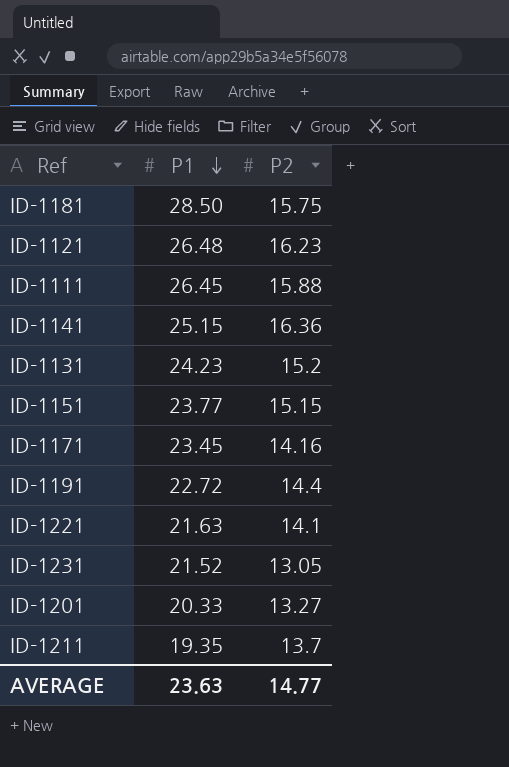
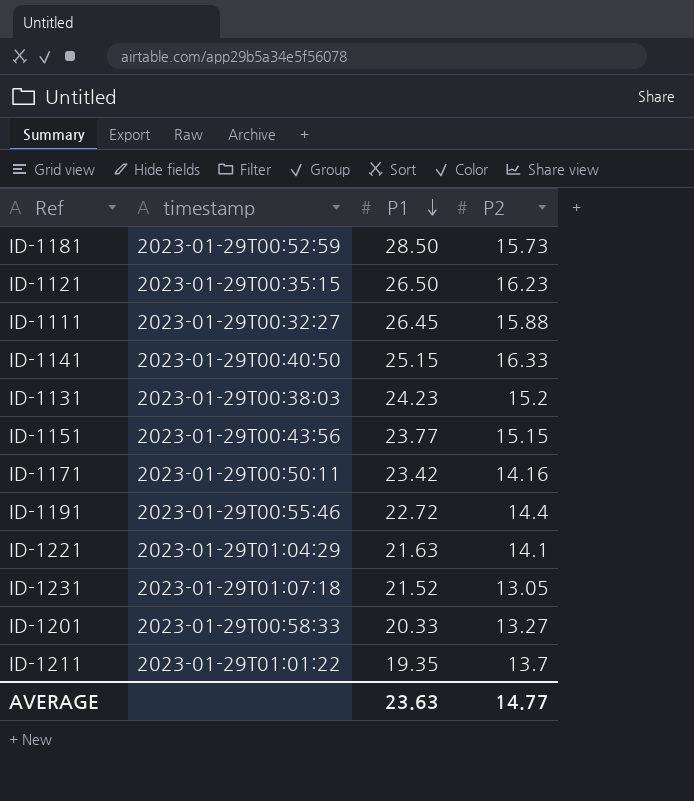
column timestamp | position: none -> 2
ID-1181 | P2: 15.75 -> 15.73
ID-1121 | P1: 26.48 -> 26.50
ID-1141 | P2: 16.36 -> 16.33
ID-1171 | P1: 23.45 -> 23.42

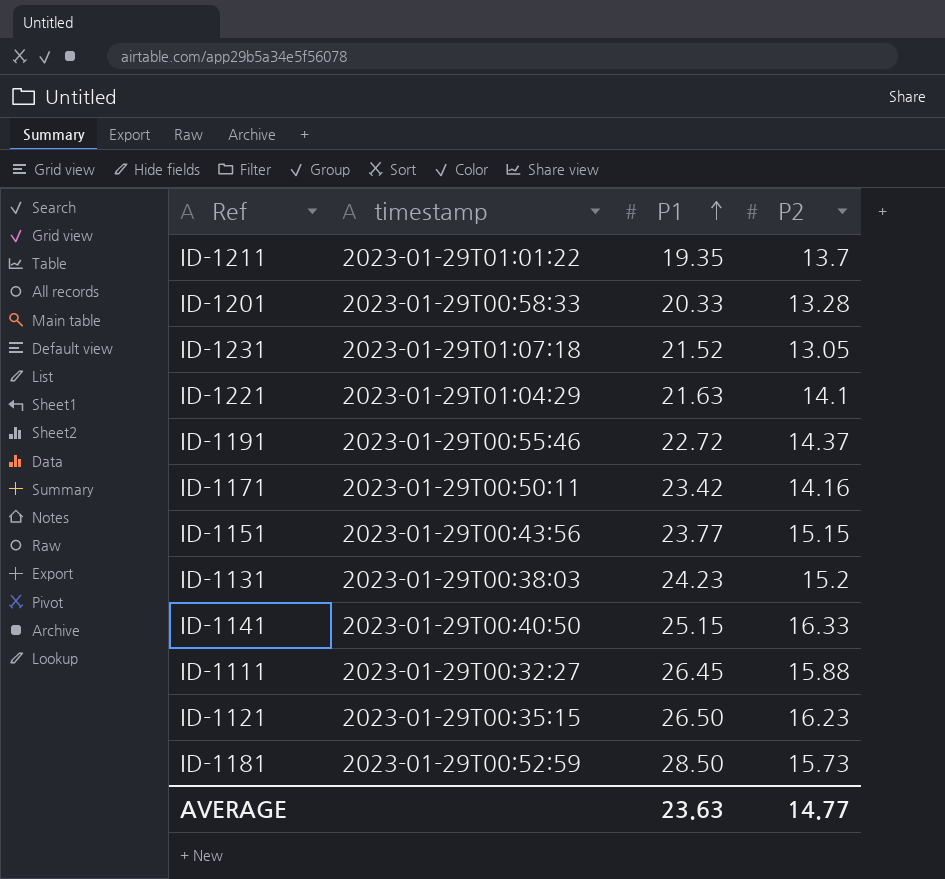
row order: P1 descending -> P1 ascending
ID-1201 | P2: 13.27 -> 13.28
ID-1191 | P2: 14.4 -> 14.37

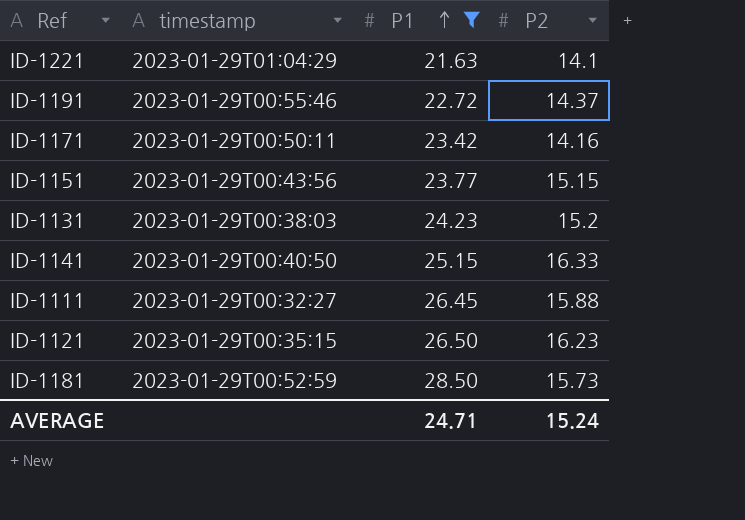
filter: none -> P1 >= 21.63
AVERAGE | P1: 23.63 -> 24.71
AVERAGE | P2: 14.77 -> 15.24

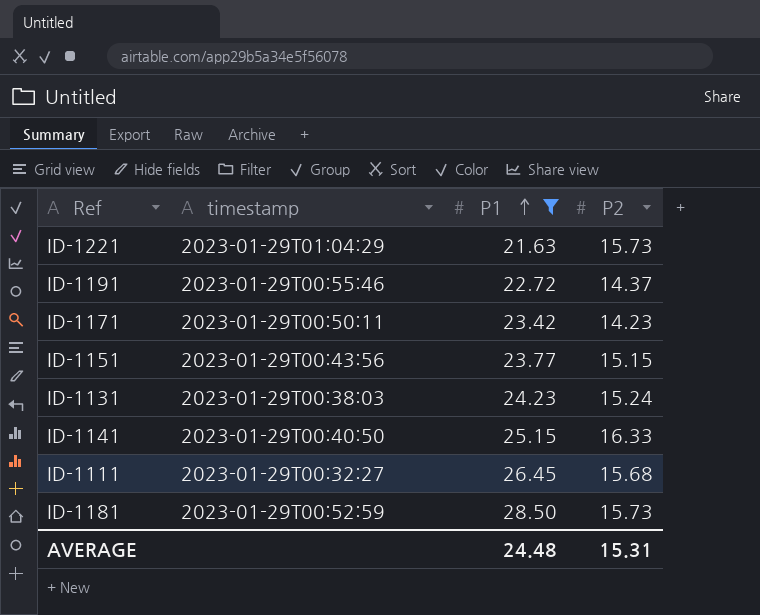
row ID-1121: 2023-01-29T00:35:15 | 26.50 | 16.23 -> none
ID-1221 | P2: 14.1 -> 15.73
ID-1171 | P2: 14.16 -> 14.23
ID-1131 | P2: 15.2 -> 15.24
ID-1111 | P2: 15.88 -> 15.68
AVERAGE | P1: 24.71 -> 24.48
AVERAGE | P2: 15.24 -> 15.31

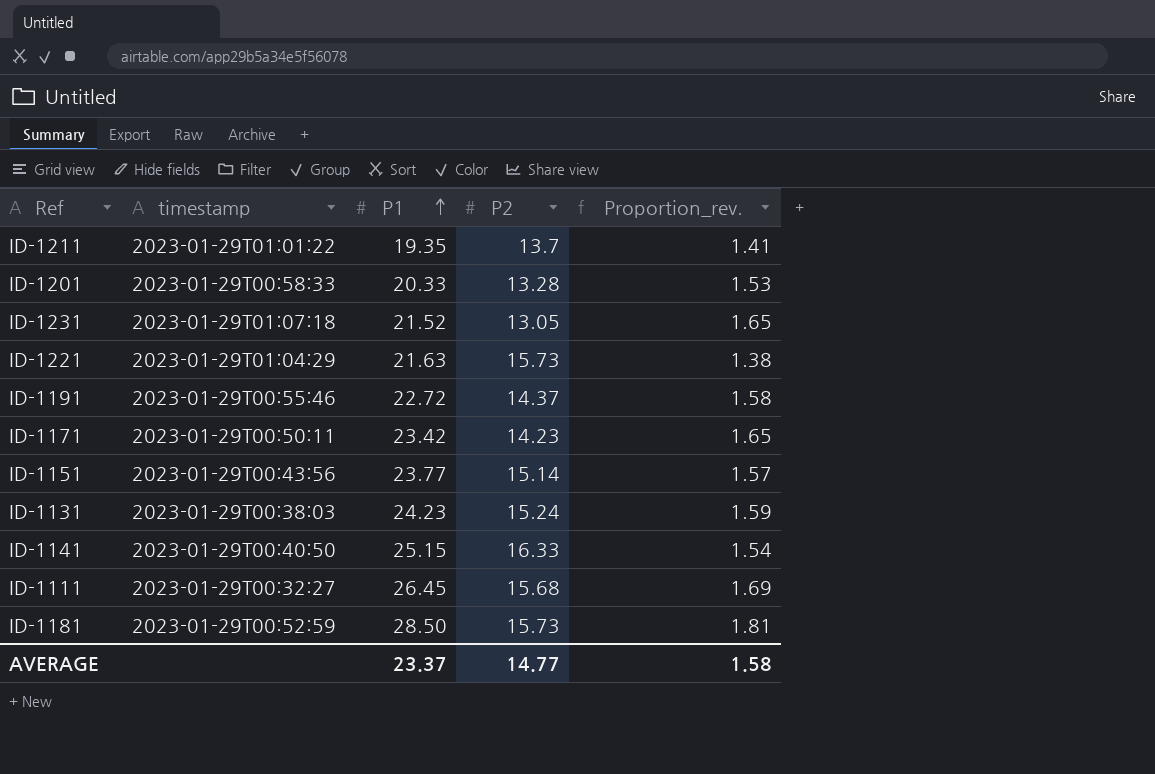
filter: P1 >= 21.63 -> none
column Proportion_rev. | formula: none -> [P1] / [P2]
ID-1151 | P2: 15.15 -> 15.14
AVERAGE | P1: 24.48 -> 23.37
AVERAGE | P2: 15.31 -> 14.77

